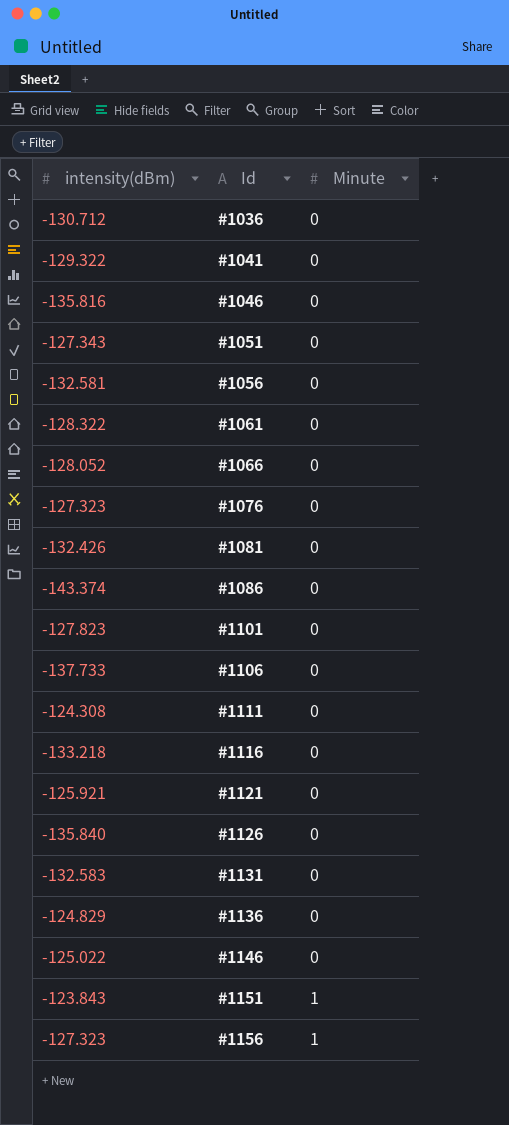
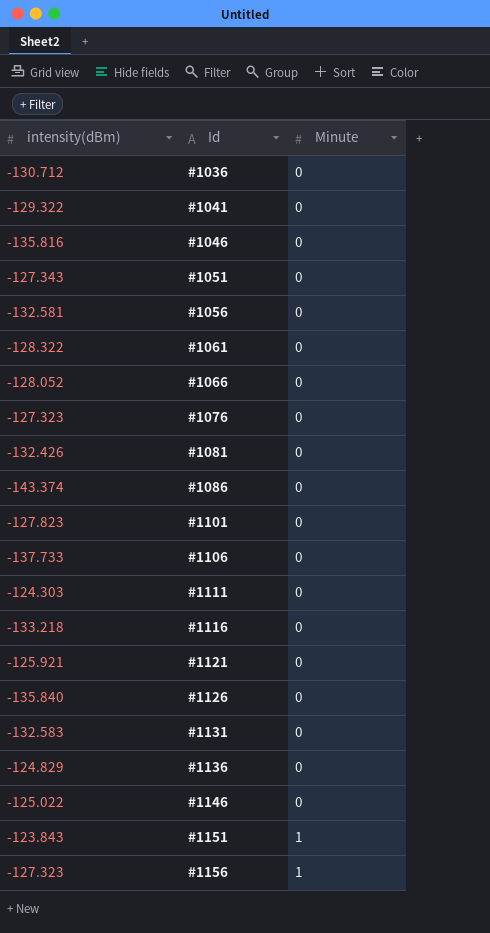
#1111 | intensity(dBm): -124.308 -> -124.303

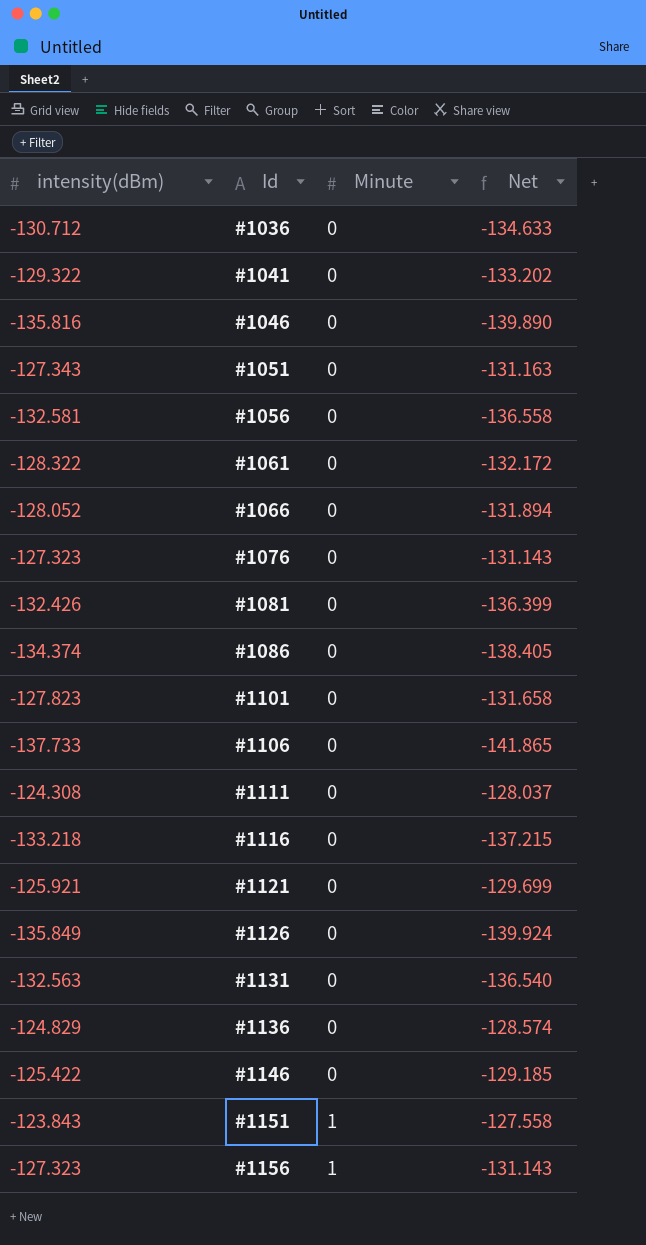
column Net | formula: none -> [intensity(dBm)] * 1.03
#1086 | intensity(dBm): -143.374 -> -134.374
#1111 | intensity(dBm): -124.303 -> -124.308
#1126 | intensity(dBm): -135.840 -> -135.849
#1131 | intensity(dBm): -132.583 -> -132.563
#1146 | intensity(dBm): -125.022 -> -125.422

